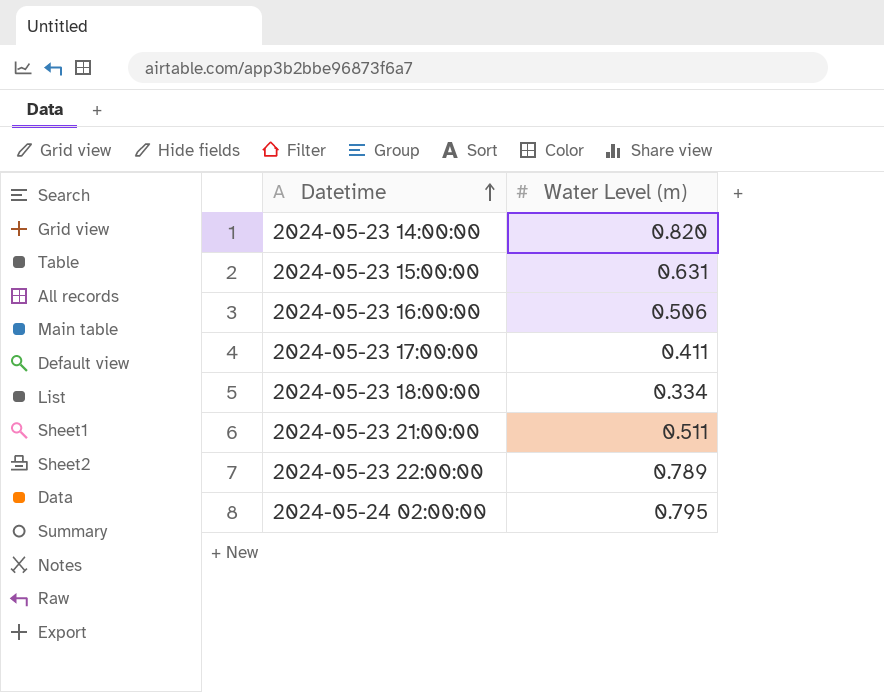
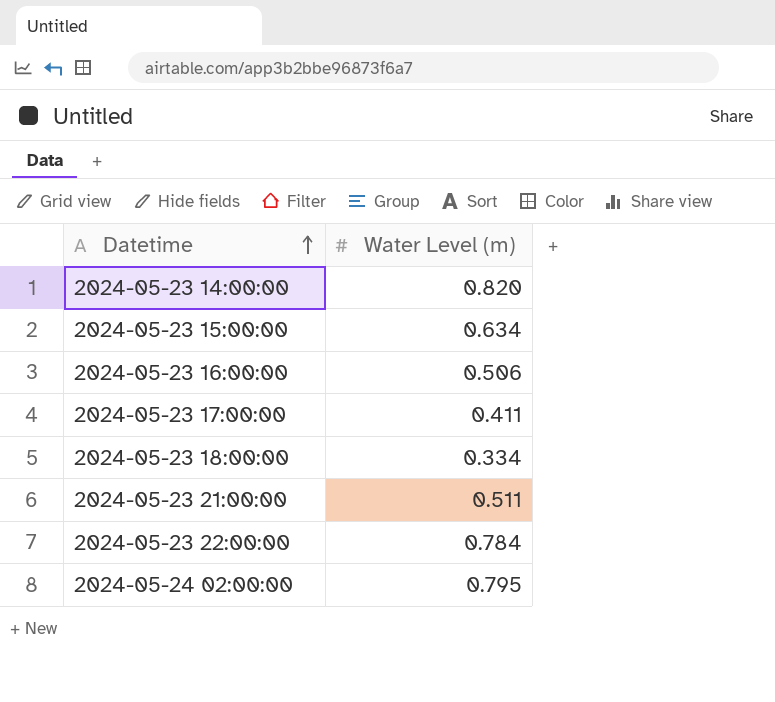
2024-05-23 15:00:00 | Water Level (m): 0.631 -> 0.634
2024-05-23 22:00:00 | Water Level (m): 0.789 -> 0.784

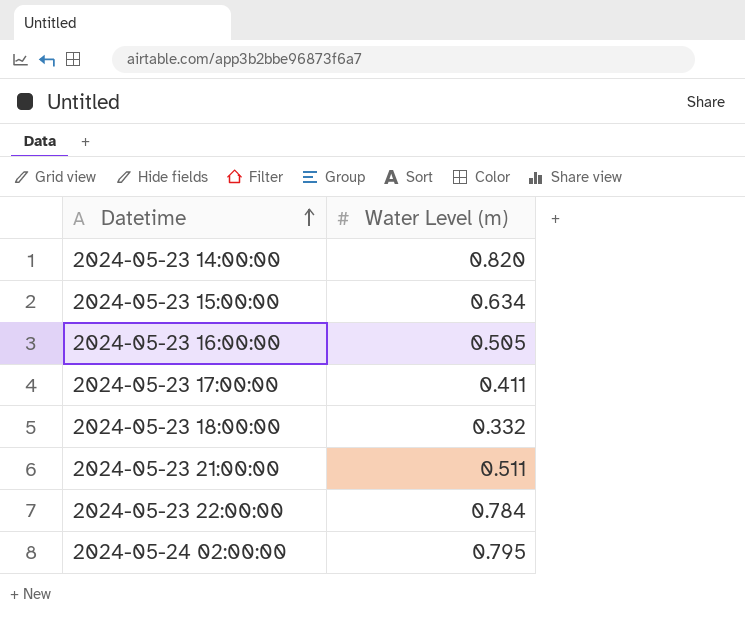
2024-05-23 16:00:00 | Water Level (m): 0.506 -> 0.505
2024-05-23 18:00:00 | Water Level (m): 0.334 -> 0.332

